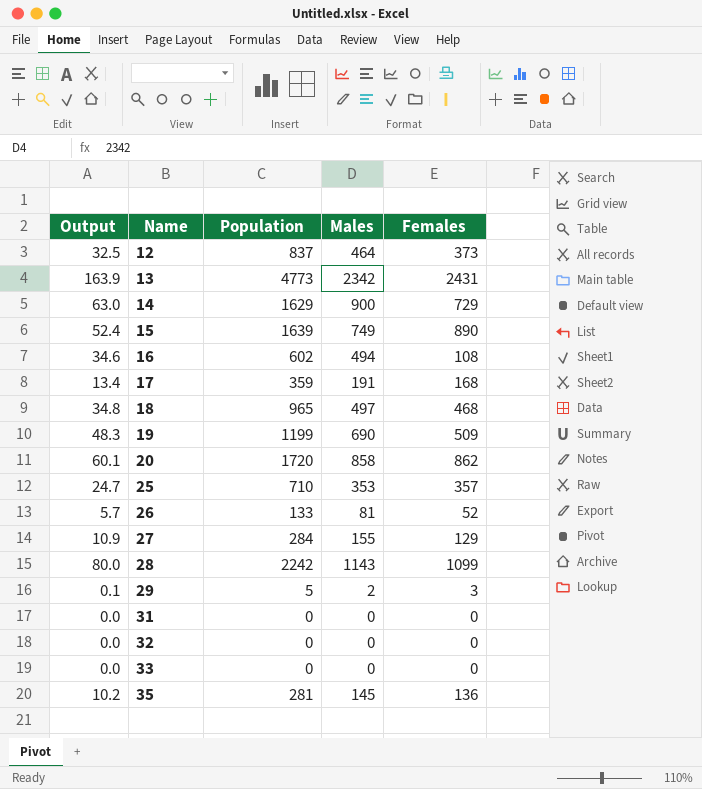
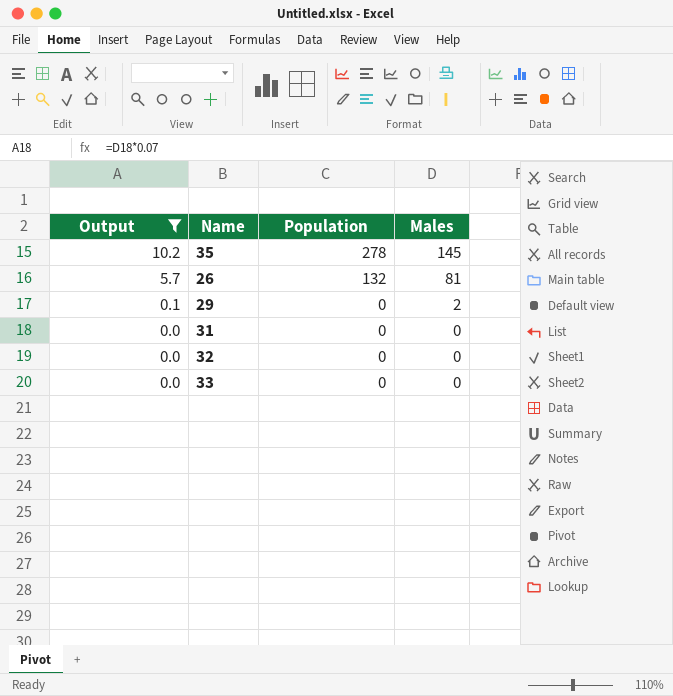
filter: none -> Output <= 10.2
row order: Name ascending -> Output descending
column Females | formula: [Population] - [Males] -> none
35 | Population: 281 -> 278
26 | Population: 133 -> 132
29 | Population: 5 -> 0

